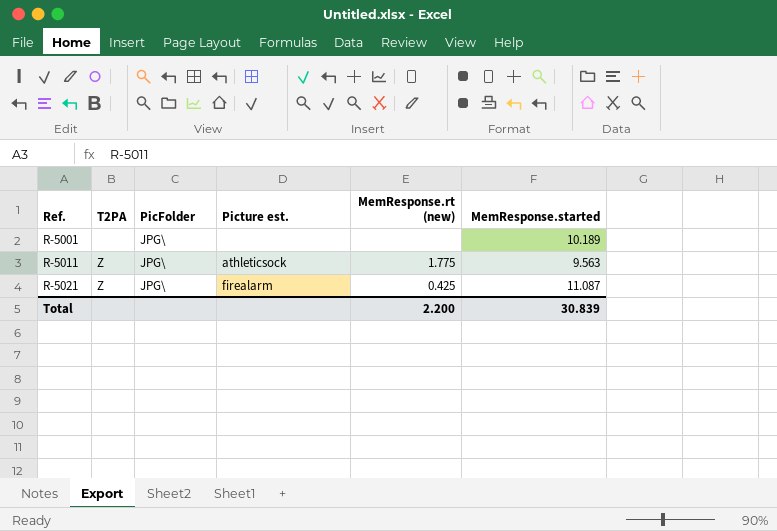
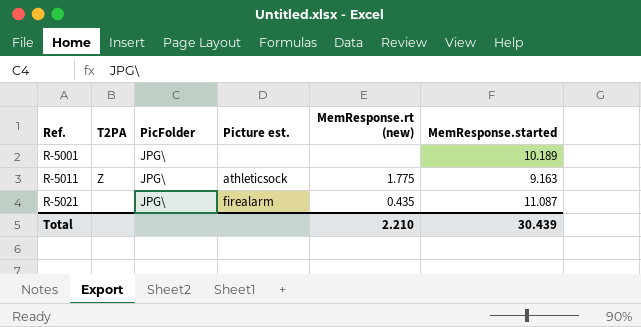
R-5011 | MemResponse.started: 9.563 -> 9.163
R-5021 | T2PA: Z -> none
R-5021 | MemResponse.rt (new): 0.425 -> 0.435
Total | MemResponse.rt (new): 2.200 -> 2.210
Total | MemResponse.started: 30.839 -> 30.439

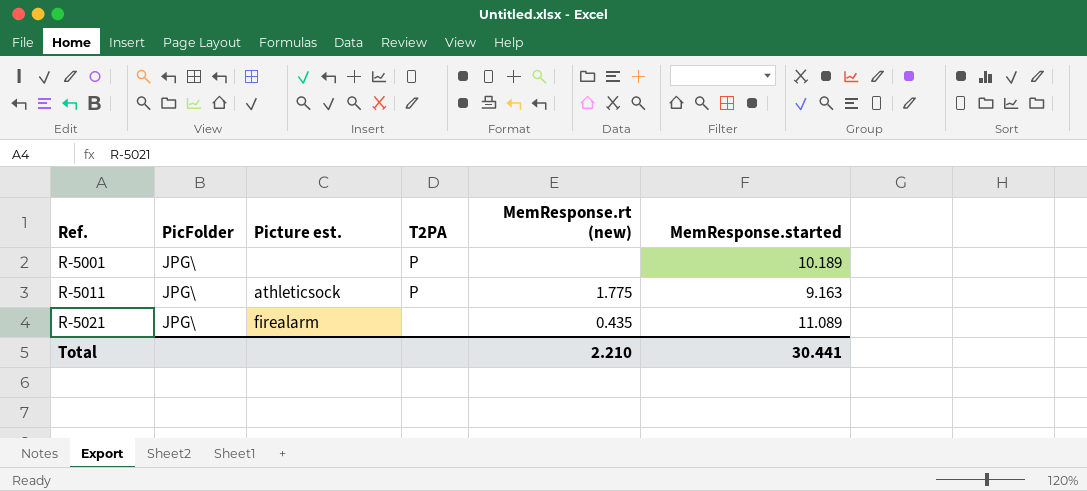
column T2PA | position: 2 -> 4
R-5001 | T2PA: none -> P
R-5011 | T2PA: Z -> P
R-5021 | MemResponse.started: 11.087 -> 11.089
Total | MemResponse.started: 30.439 -> 30.441

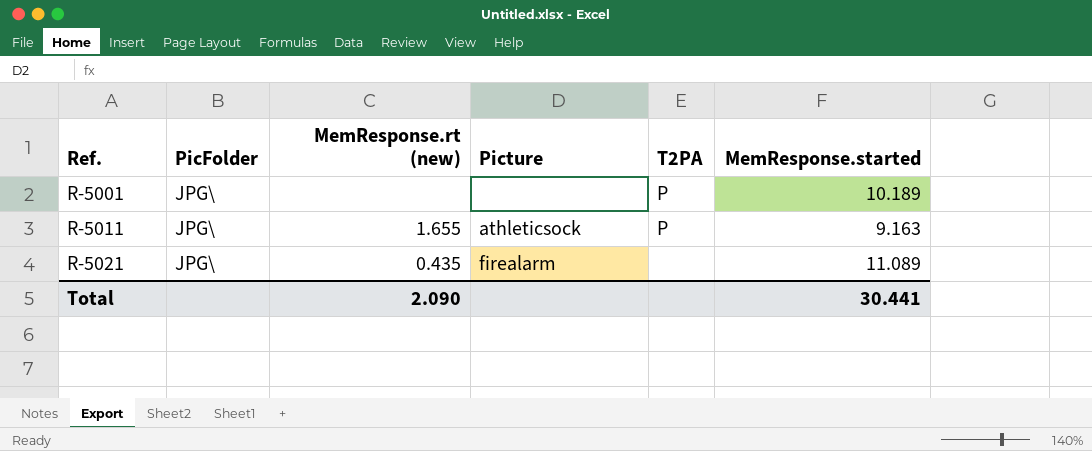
column MemResponse.rt (new) | position: 5 -> 3
column name: Picture est. -> Picture
R-5011 | MemResponse.rt (new): 1.775 -> 1.655
Total | MemResponse.rt (new): 2.210 -> 2.090

